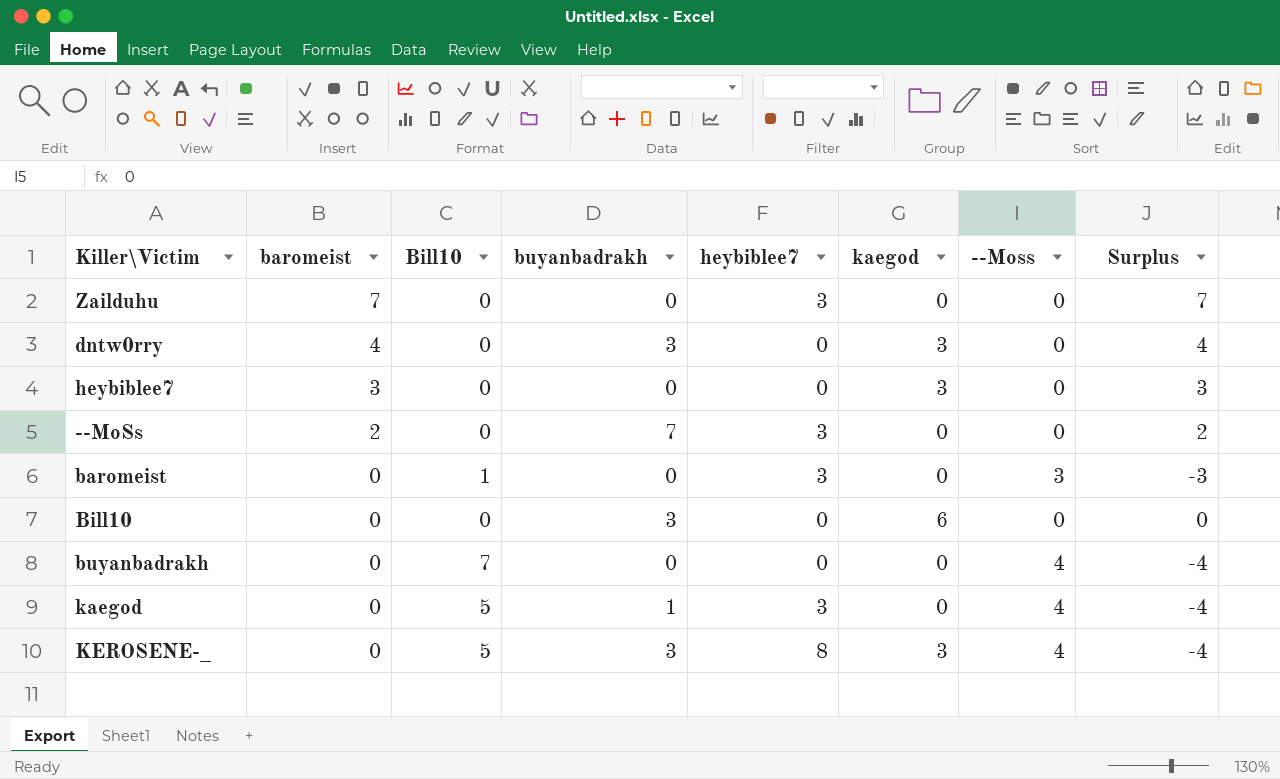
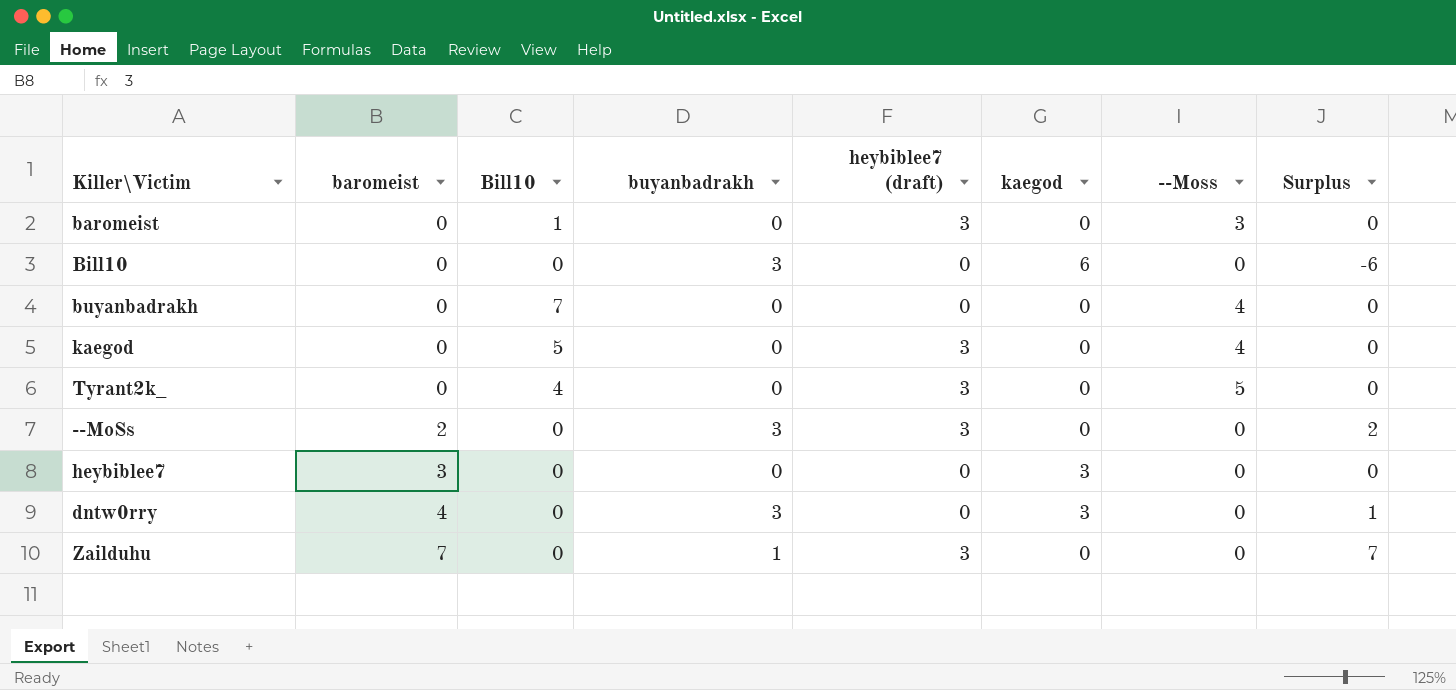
row order: baromeist descending -> baromeist ascending
column name: heybiblee7 -> heybiblee7 (draft)
column Surplus | formula: [baromeist] - [--Moss] -> [baromeist] - [kaegod]
row KEROSENE-_: 0 | 5 | 3 | 8 | 3 | 4 | -4 -> none
kaegod | buyanbadrakh: 1 -> 0
row Tyrant2k_: none -> 0 | 4 | 0 | 3 | 0 | 5 | 0
--MoSs | buyanbadrakh: 7 -> 3
Zailduhu | buyanbadrakh: 0 -> 1

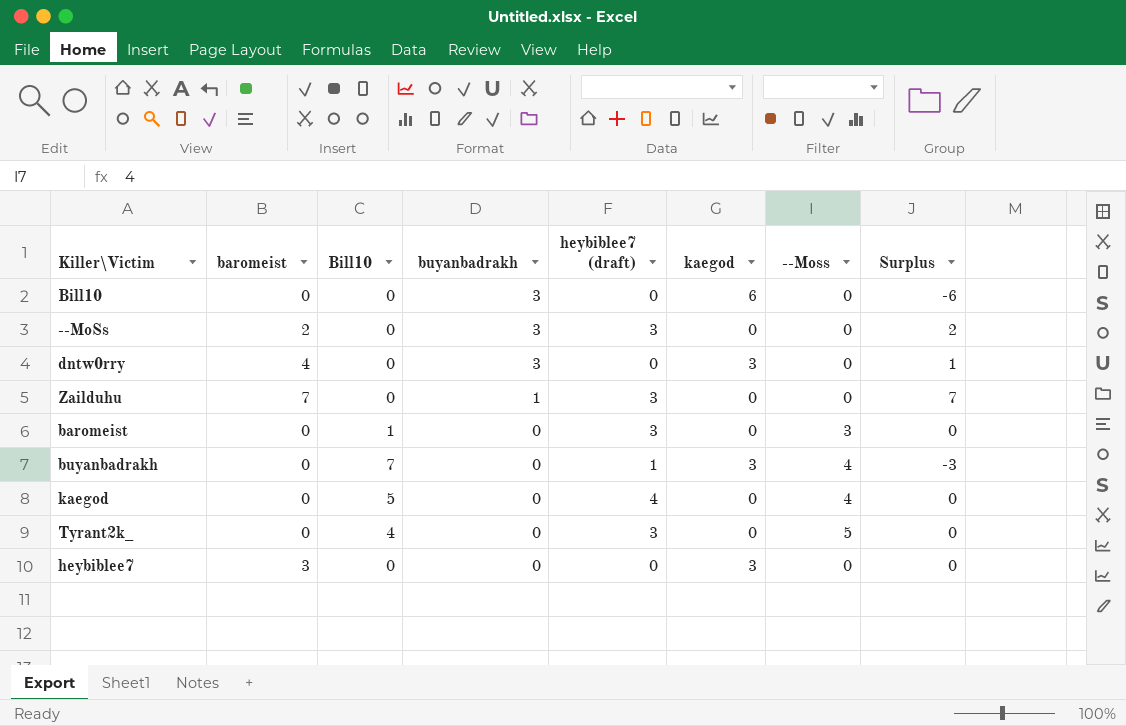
row order: baromeist ascending -> buyanbadrakh descending
buyanbadrakh | heybiblee7 (draft): 0 -> 1
buyanbadrakh | kaegod: 0 -> 3
buyanbadrakh | Surplus: 0 -> -3
kaegod | heybiblee7 (draft): 3 -> 4

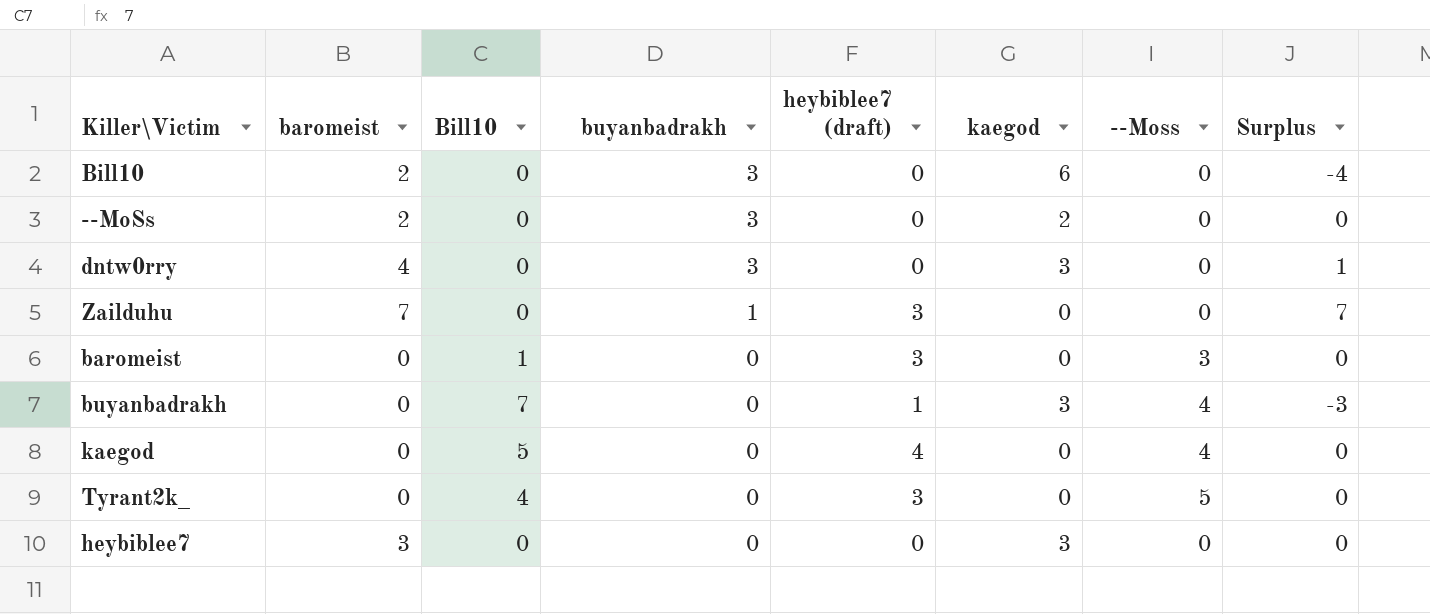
Bill10 | baromeist: 0 -> 2
Bill10 | Surplus: -6 -> -4
--MoSs | heybiblee7 (draft): 3 -> 0
--MoSs | kaegod: 0 -> 2
--MoSs | Surplus: 2 -> 0

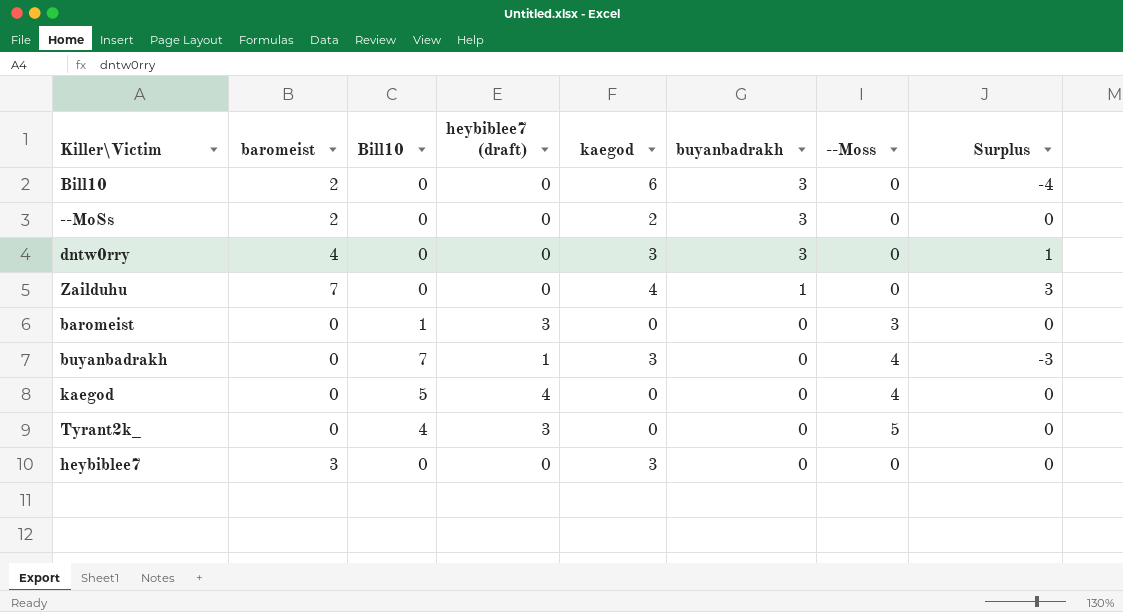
column buyanbadrakh | position: 4 -> 6
Zailduhu | heybiblee7 (draft): 3 -> 0
Zailduhu | kaegod: 0 -> 4
Zailduhu | Surplus: 7 -> 3

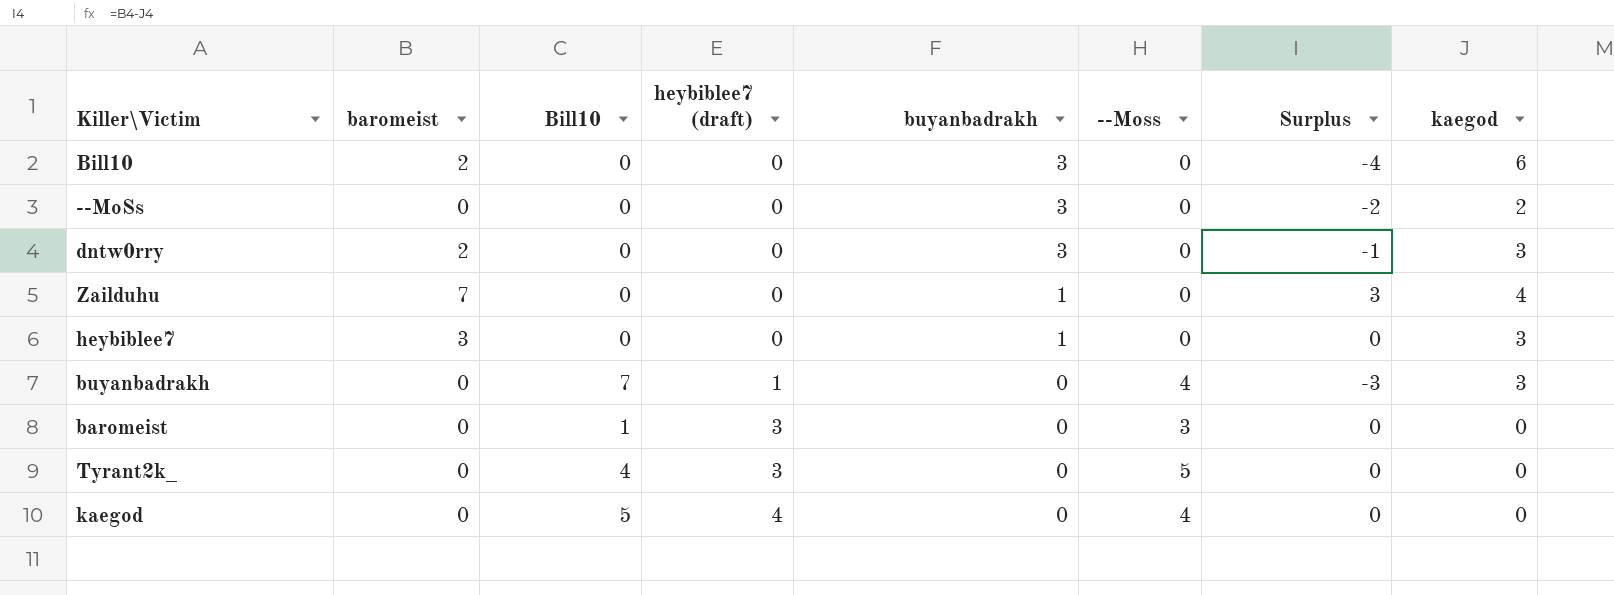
row order: buyanbadrakh descending -> heybiblee7 (draft) ascending
column kaegod | position: 5 -> 8
--MoSs | baromeist: 2 -> 0
--MoSs | Surplus: 0 -> -2
dntw0rry | baromeist: 4 -> 2
dntw0rry | Surplus: 1 -> -1
heybiblee7 | buyanbadrakh: 0 -> 1

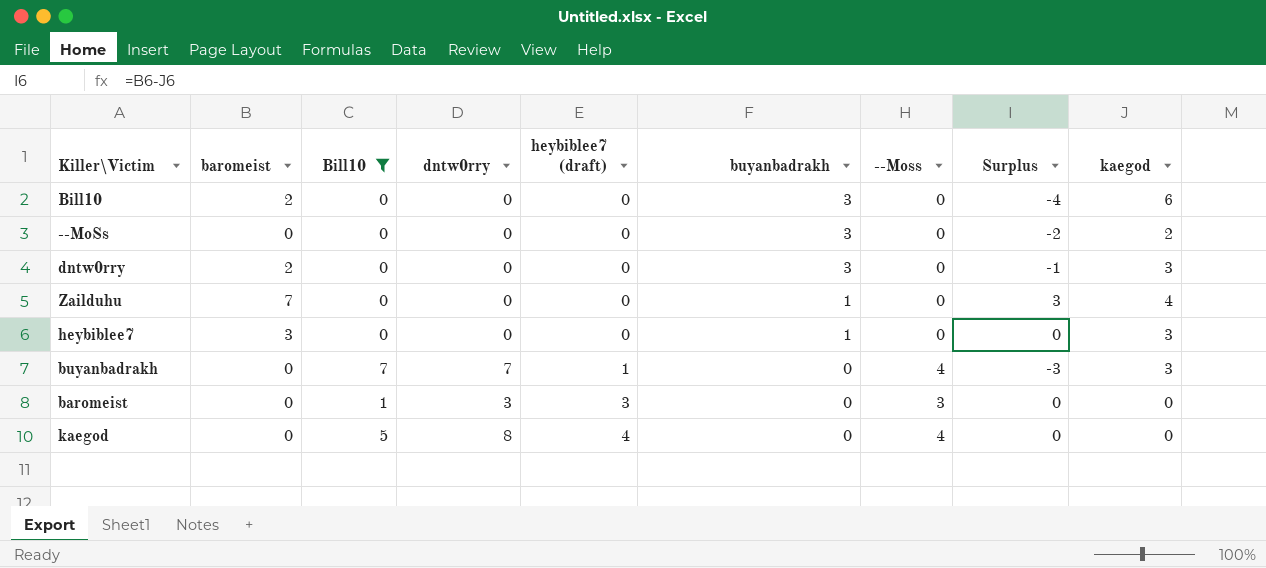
filter: none -> Bill10 != 4
column dntw0rry | position: none -> 4

